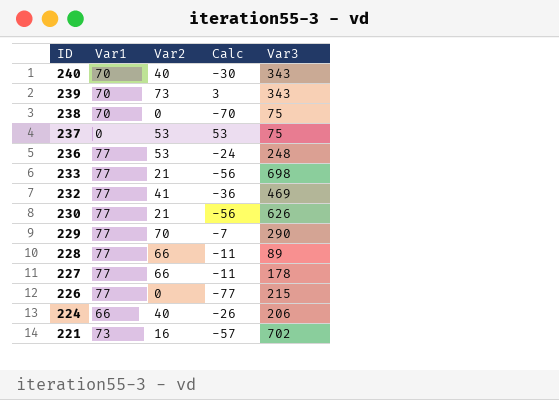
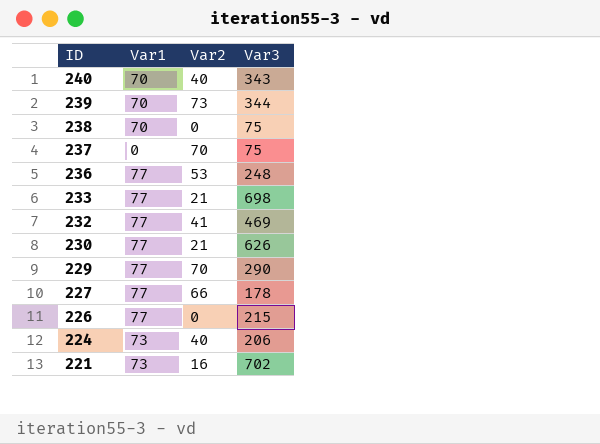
column Calc | formula: [Var2] - [Var1] -> none
row 228: 77 | 66 | -11 | 89 -> none
239 | Var3: 343 -> 344
237 | Var2: 53 -> 70
224 | Var1: 66 -> 73

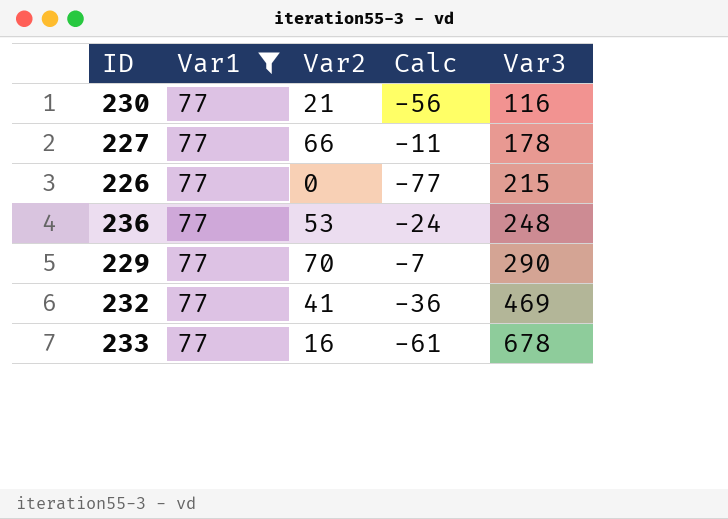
filter: none -> Var1 = 77
row order: ID descending -> Var3 ascending
column Calc | formula: none -> [Var2] - [Var1]
230 | Var3: 626 -> 116
233 | Var2: 21 -> 16
233 | Var3: 698 -> 678

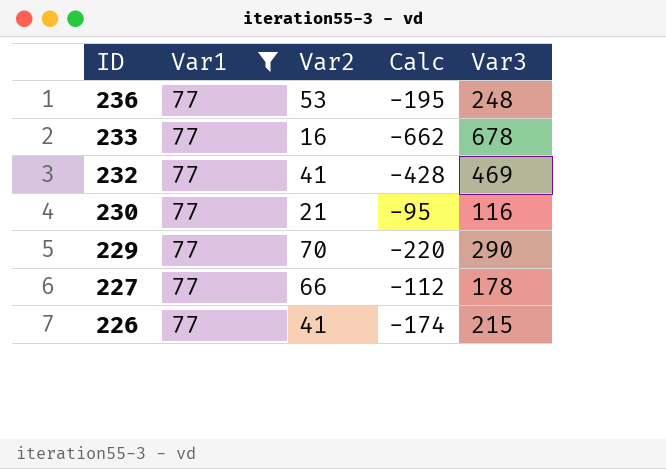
row order: Var3 ascending -> ID descending
column Calc | formula: [Var2] - [Var1] -> [Var2] - [Var3]
226 | Var2: 0 -> 41

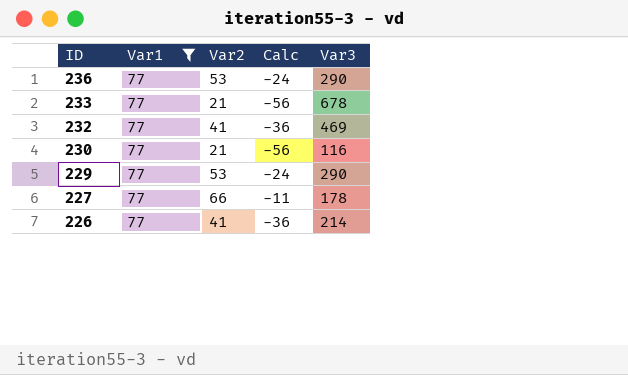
column Calc | formula: [Var2] - [Var3] -> [Var2] - [Var1]
236 | Var3: 248 -> 290
233 | Var2: 16 -> 21
229 | Var2: 70 -> 53
226 | Var3: 215 -> 214

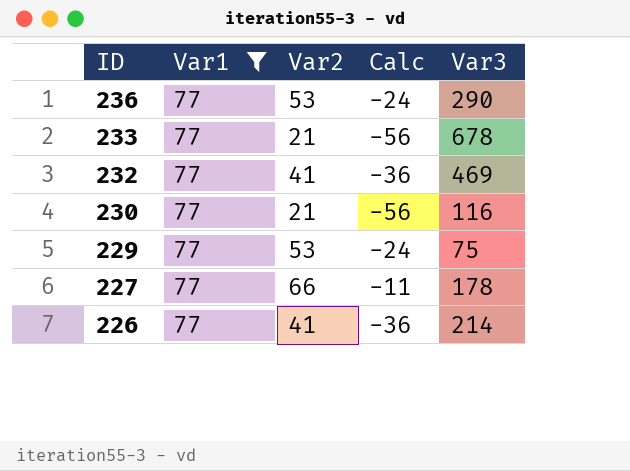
229 | Var3: 290 -> 75

